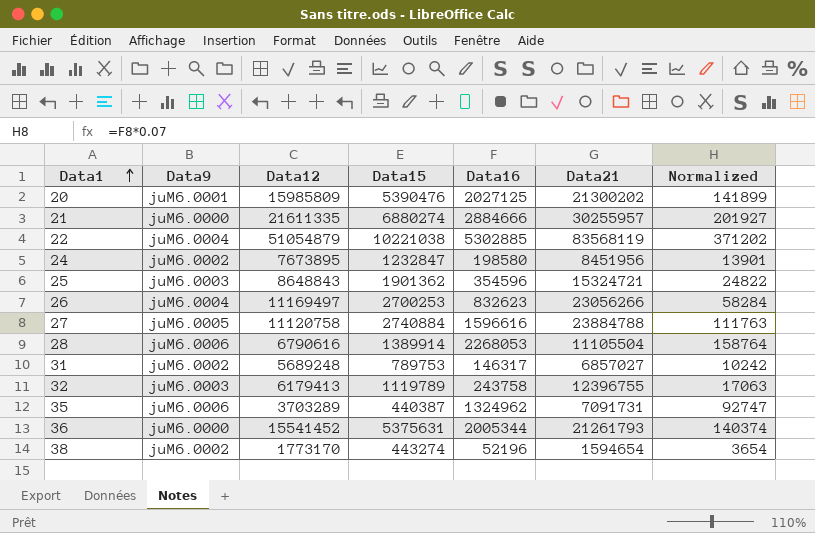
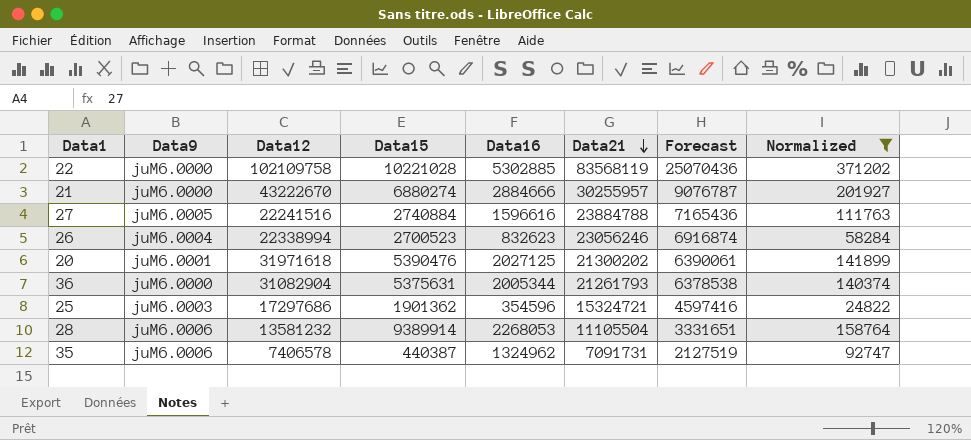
filter: none -> Normalized >= 24822
row order: Data1 ascending -> Data21 descending
column Forecast | formula: none -> [Data21] * 0.3
22 | Data9: juM6.0004 -> juM6.0000
22 | Data12: 51054879 -> 102109758
22 | Data15: 10221038 -> 10221028
21 | Data12: 21611335 -> 43222670
27 | Data12: 11120758 -> 22241516
26 | Data12: 11169497 -> 22338994
26 | Data15: 2700253 -> 2700523
26 | Data21: 23056266 -> 23056246
20 | Data12: 15985809 -> 31971618
36 | Data12: 15541452 -> 31082904
25 | Data12: 8648843 -> 17297686
28 | Data12: 6790616 -> 13581232
28 | Data15: 1389914 -> 9389914
35 | Data12: 3703289 -> 7406578

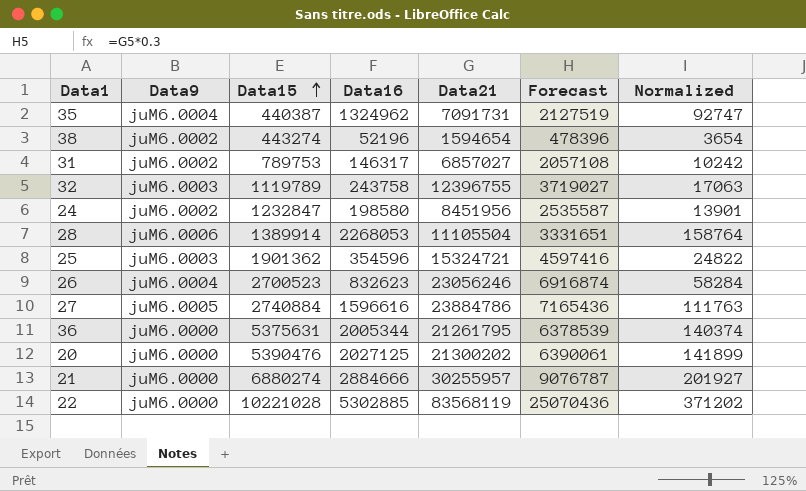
filter: Normalized >= 24822 -> none
row order: Data21 descending -> Data15 ascending
column Data12 | position: 3 -> none
35 | Data9: juM6.0006 -> juM6.0004
28 | Data15: 9389914 -> 1389914
27 | Data21: 23884788 -> 23884786
36 | Data21: 21261793 -> 21261795
36 | Forecast: 6378538 -> 6378539
20 | Data9: juM6.0001 -> juM6.0000

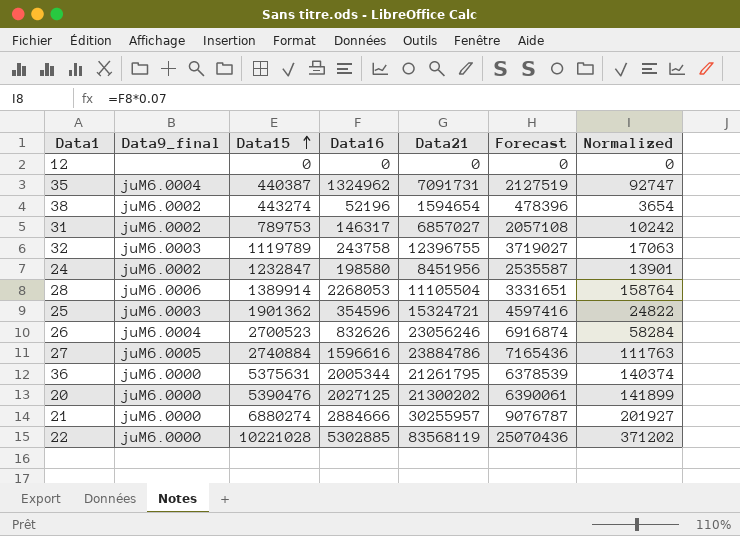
column name: Data9 -> Data9_final
row 12: none -> none | 0 | 0 | 0 | 0 | 0
26 | Data16: 832623 -> 832626

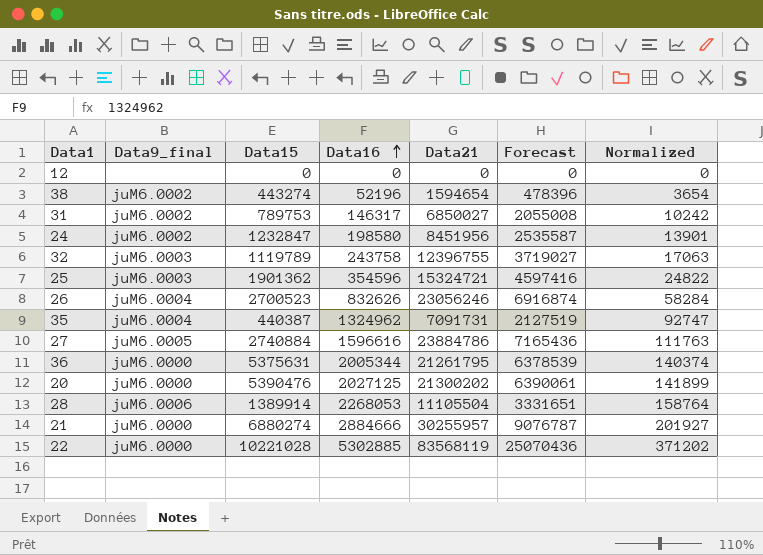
row order: Data15 ascending -> Data16 ascending
31 | Data21: 6857027 -> 6850027
31 | Forecast: 2057108 -> 2055008

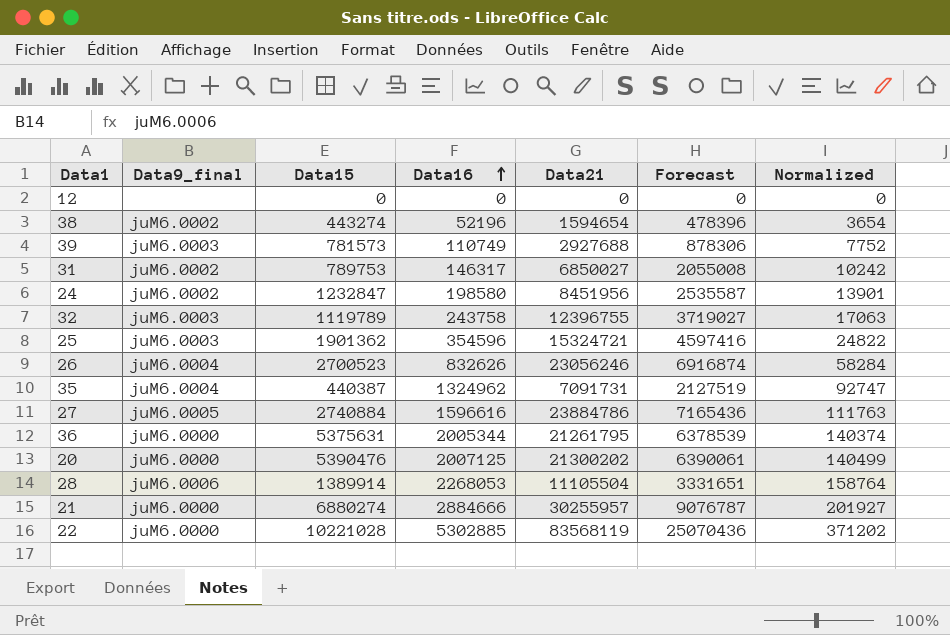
row 39: none -> juM6.0003 | 781573 | 110749 | 2927688 | 878306 | 7752
20 | Data16: 2027125 -> 2007125
20 | Normalized: 141899 -> 140499

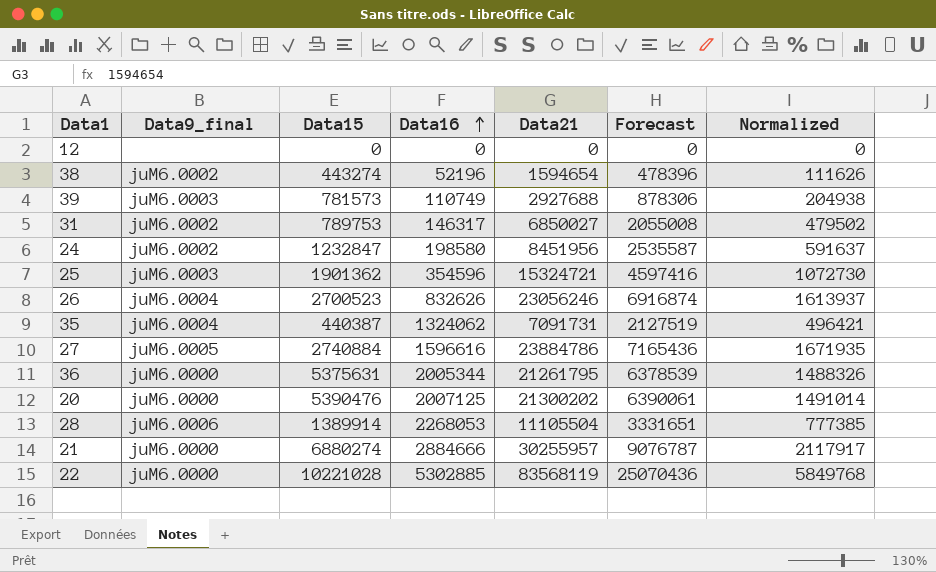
column Normalized | formula: [Data16] * 0.07 -> [Data21] * 0.07
row 32: juM6.0003 | 1119789 | 243758 | 12396755 | 3719027 | 17063 -> none
35 | Data16: 1324962 -> 1324062

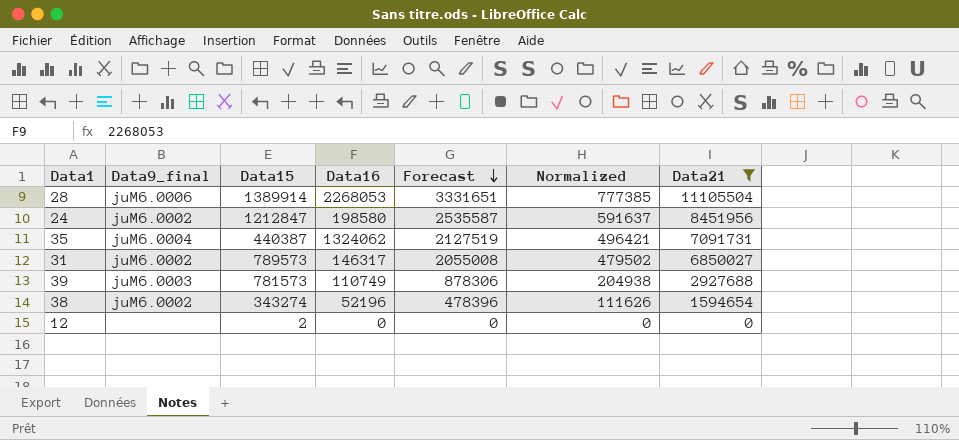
filter: none -> Data21 <= 11105504
row order: Data16 ascending -> Forecast descending
column Data21 | position: 5 -> 7
24 | Data15: 1232847 -> 1212847
31 | Data15: 789753 -> 789573
38 | Data15: 443274 -> 343274
12 | Data15: 0 -> 2

